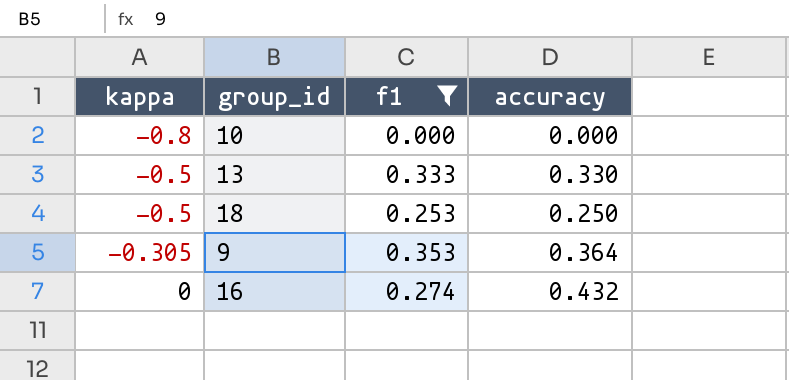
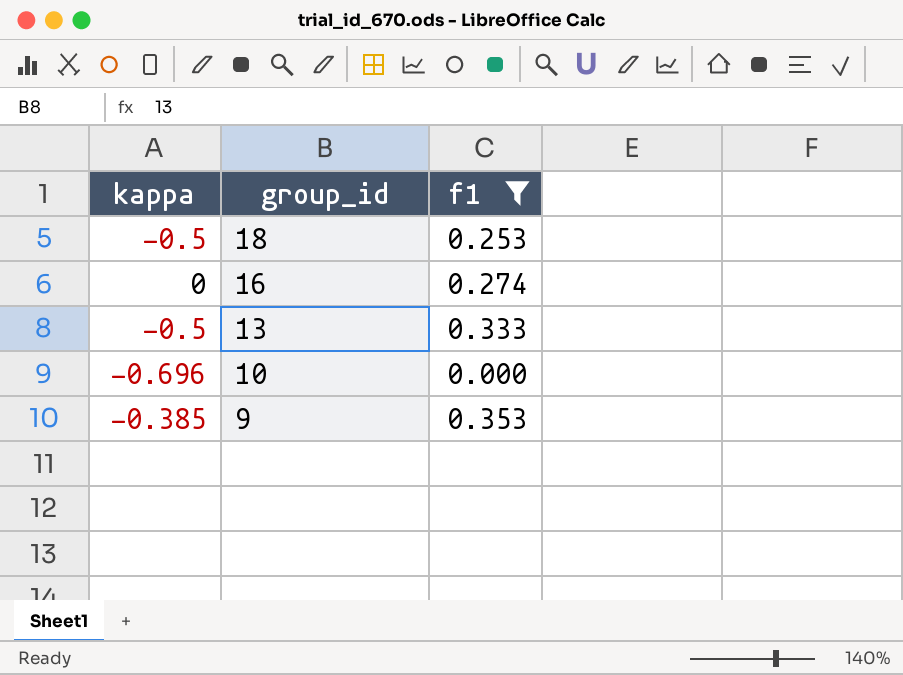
row order: kappa ascending -> group_id descending
column accuracy | position: 4 -> none
10 | kappa: -0.8 -> -0.696
9 | kappa: -0.305 -> -0.385

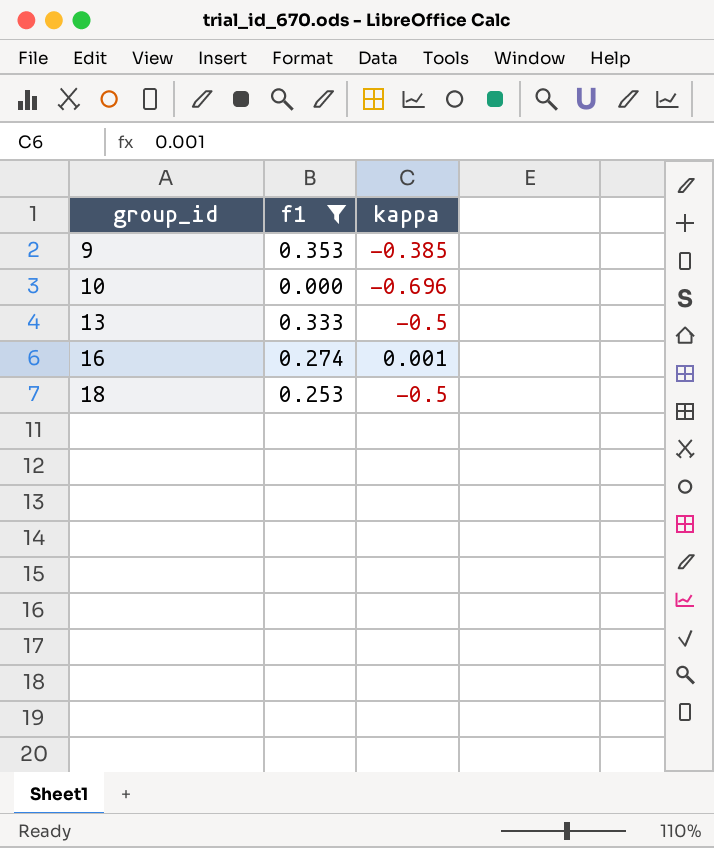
row order: group_id descending -> group_id ascending
column kappa | position: 1 -> 3
16 | kappa: 0 -> 0.001

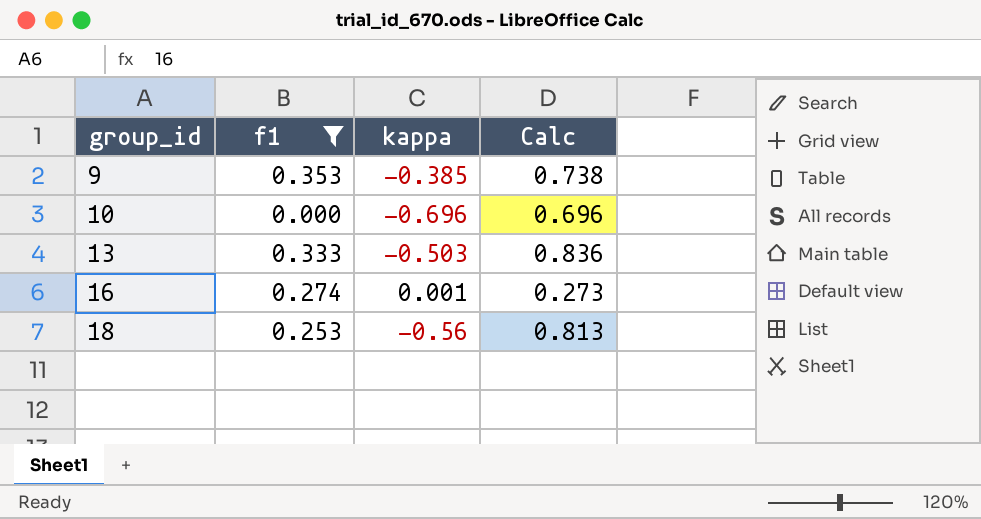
column Calc | formula: none -> [f1] - [kappa]
13 | kappa: -0.5 -> -0.503
18 | kappa: -0.5 -> -0.56

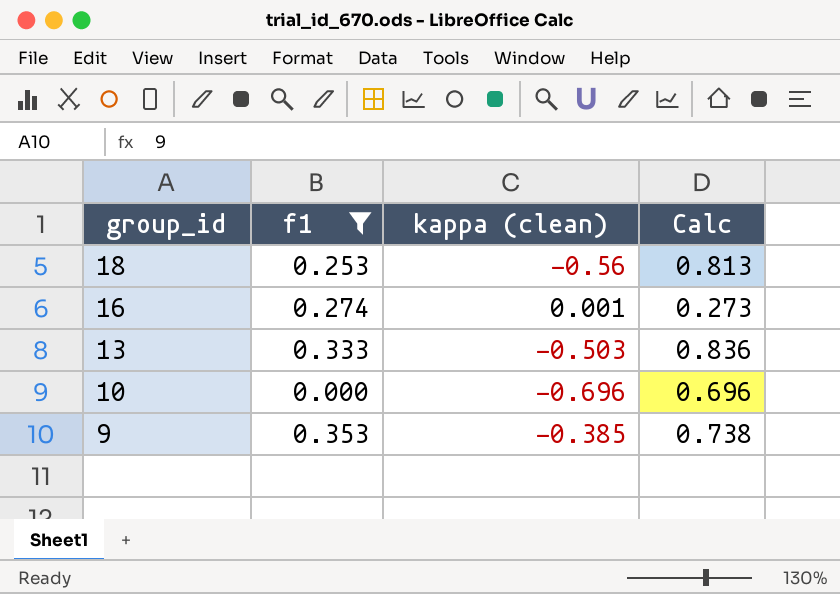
row order: group_id ascending -> group_id descending
column name: kappa -> kappa (clean)

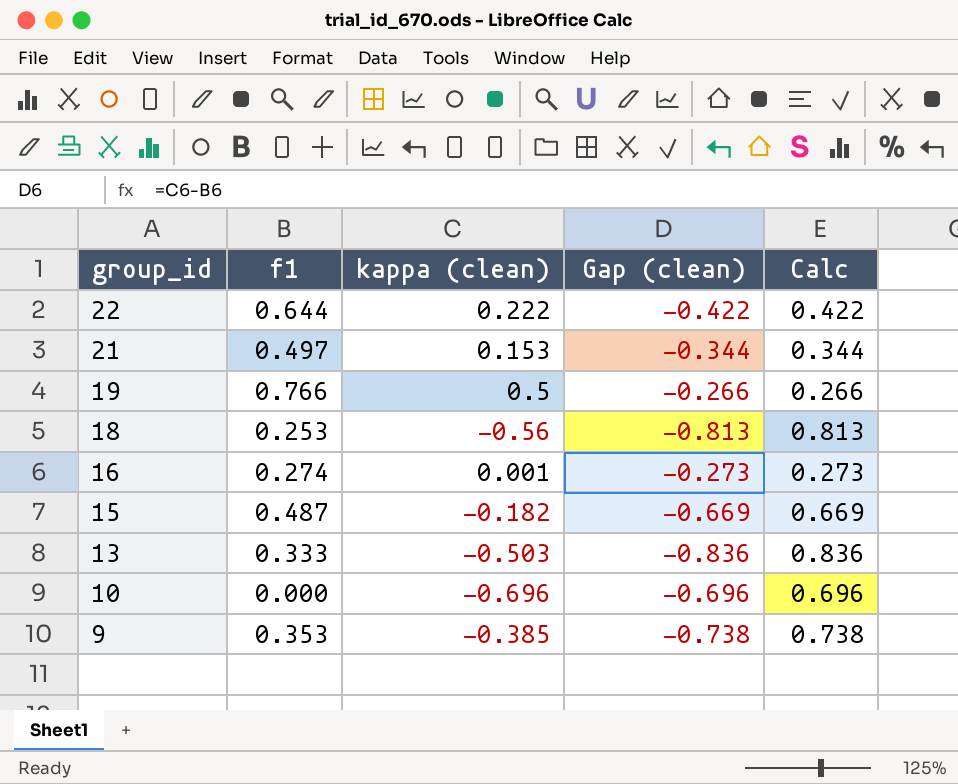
filter: f1 <= 0.353 -> none
column Gap (clean) | formula: none -> [kappa (clean)] - [f1]

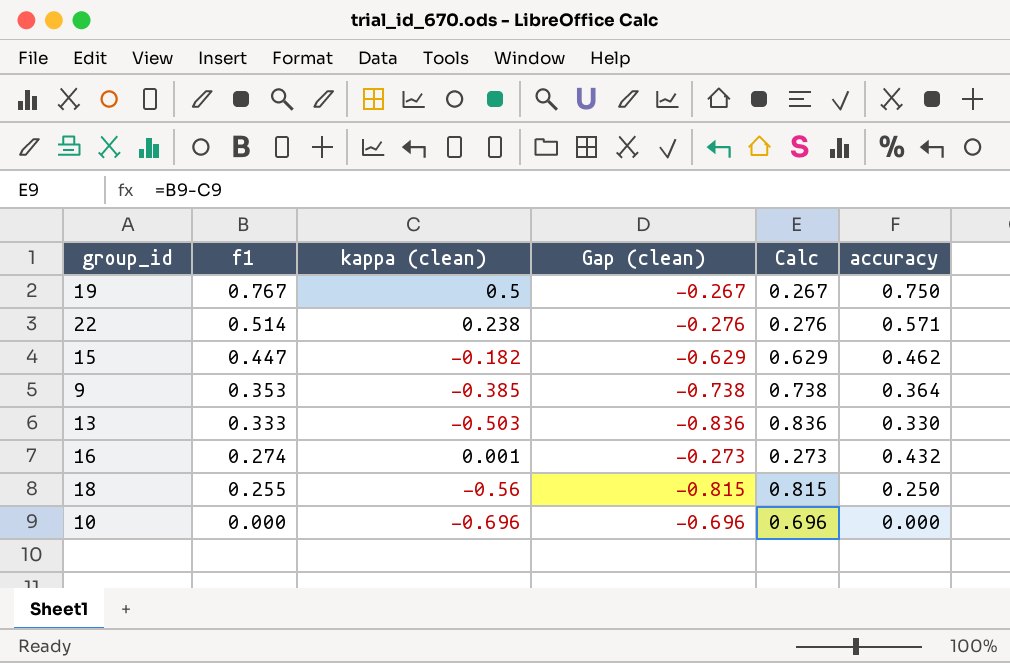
row order: group_id descending -> f1 descending
column accuracy | position: none -> 6
row 21: 0.497 | 0.153 | -0.344 | 0.344 -> none
19 | f1: 0.766 -> 0.767
19 | Gap (clean): -0.266 -> -0.267
19 | Calc: 0.266 -> 0.267
22 | f1: 0.644 -> 0.514
22 | kappa (clean): 0.222 -> 0.238
22 | Gap (clean): -0.422 -> -0.276
22 | Calc: 0.422 -> 0.276
15 | f1: 0.487 -> 0.447
15 | Gap (clean): -0.669 -> -0.629
15 | Calc: 0.669 -> 0.629
18 | f1: 0.253 -> 0.255
18 | Gap (clean): -0.813 -> -0.815
18 | Calc: 0.813 -> 0.815

